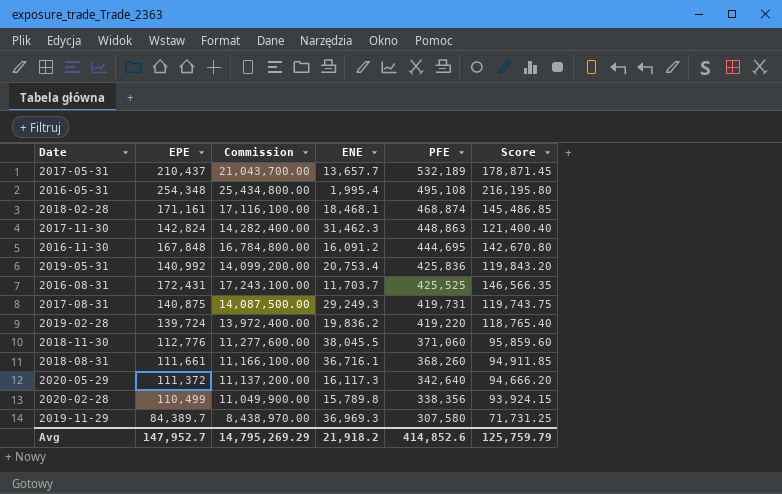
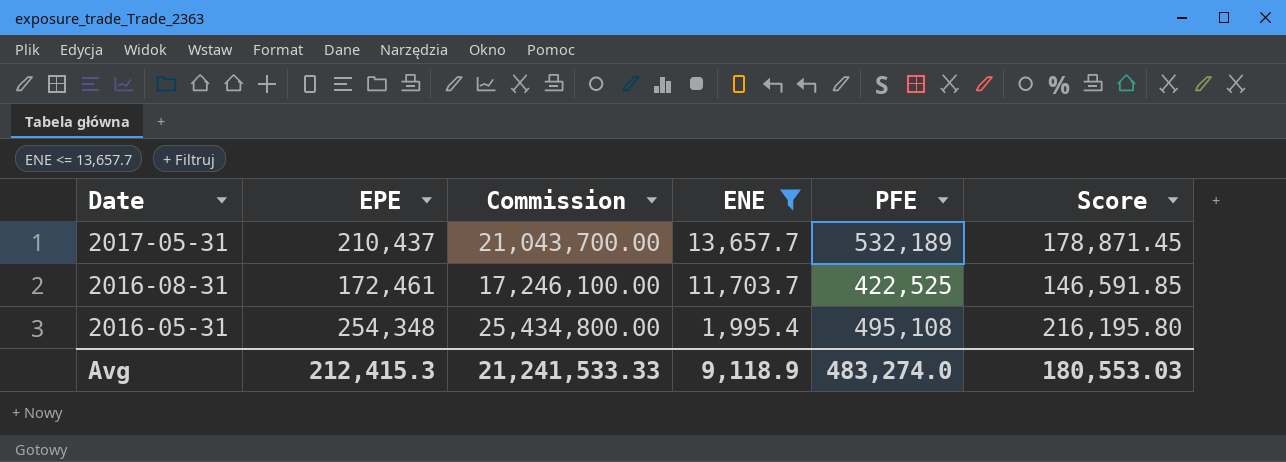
filter: none -> ENE <= 13,657.7
row order: PFE descending -> Date descending
2016-08-31 | EPE: 172,431 -> 172,461
2016-08-31 | Commission: 17,243,100.00 -> 17,246,100.00
2016-08-31 | PFE: 425,525 -> 422,525
2016-08-31 | Score: 146,566.35 -> 146,591.85
Avg | EPE: 147,952.7 -> 212,415.3
Avg | Commission: 14,795,269.29 -> 21,241,533.33
Avg | ENE: 21,918.2 -> 9,118.9
Avg | PFE: 414,852.6 -> 483,274.0
Avg | Score: 125,759.79 -> 180,553.03

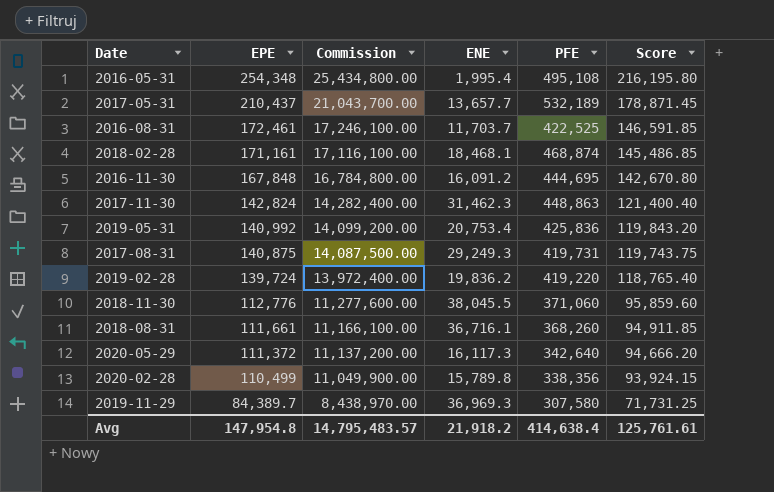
filter: ENE <= 13,657.7 -> none
row order: Date descending -> EPE descending
Avg | EPE: 212,415.3 -> 147,954.8
Avg | Commission: 21,241,533.33 -> 14,795,483.57
Avg | ENE: 9,118.9 -> 21,918.2
Avg | PFE: 483,274.0 -> 414,638.4
Avg | Score: 180,553.03 -> 125,761.61

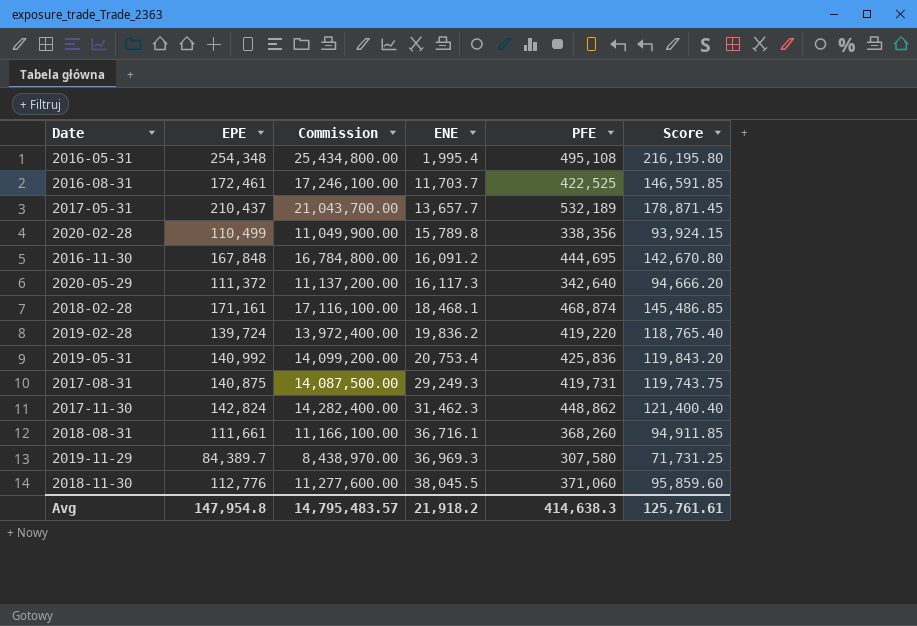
row order: EPE descending -> ENE ascending
2017-11-30 | PFE: 448,863 -> 448,862
Avg | PFE: 414,638.4 -> 414,638.3

